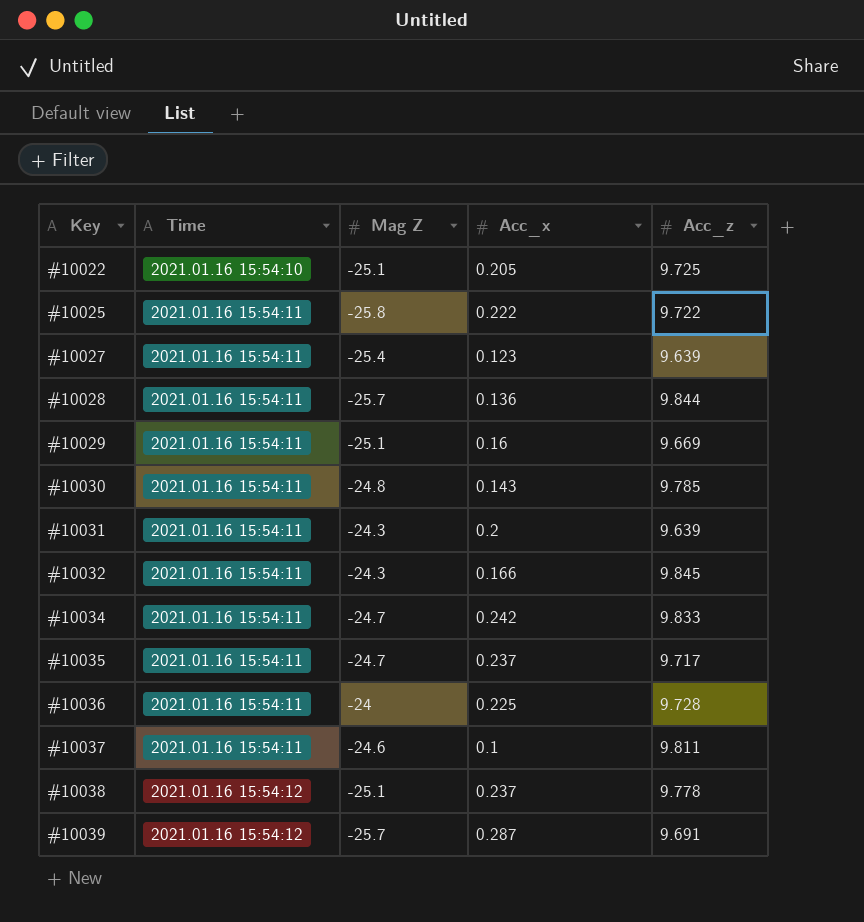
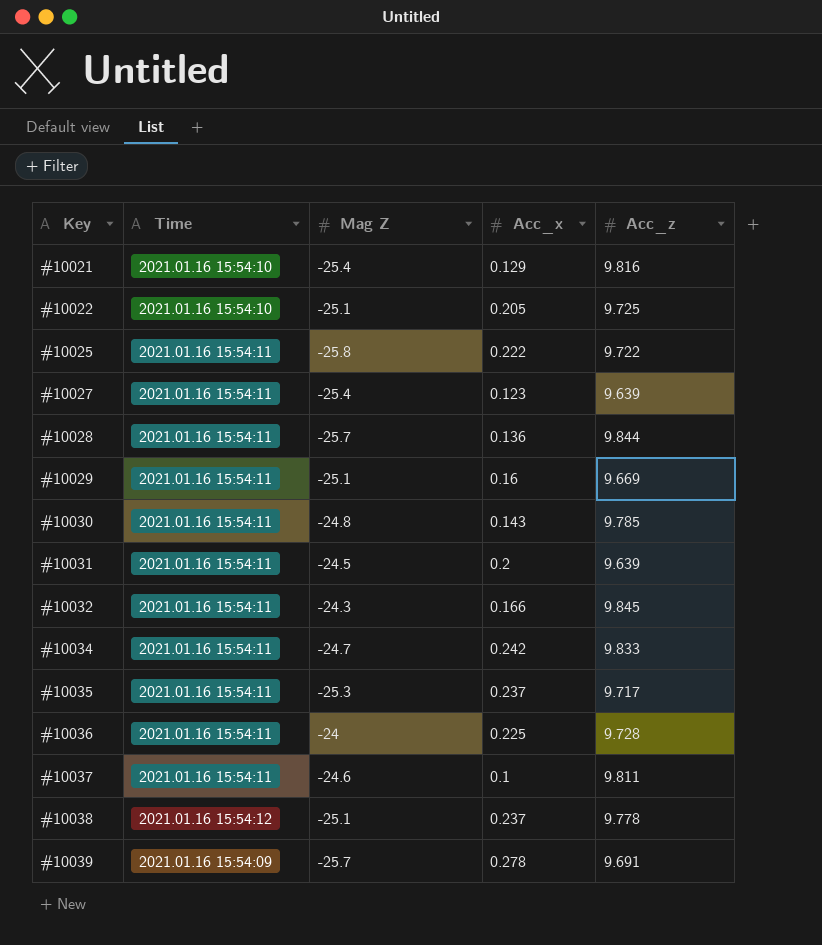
row #10021: none -> 2021.01.16 15:54:10 | -25.4 | 0.129 | 9.816
#10031 | Mag Z: -24.3 -> -24.5
#10035 | Mag Z: -24.7 -> -25.3
#10039 | Time: 2021.01.16 15:54:12 -> 2021.01.16 15:54:09
#10039 | Acc_x: 0.287 -> 0.278

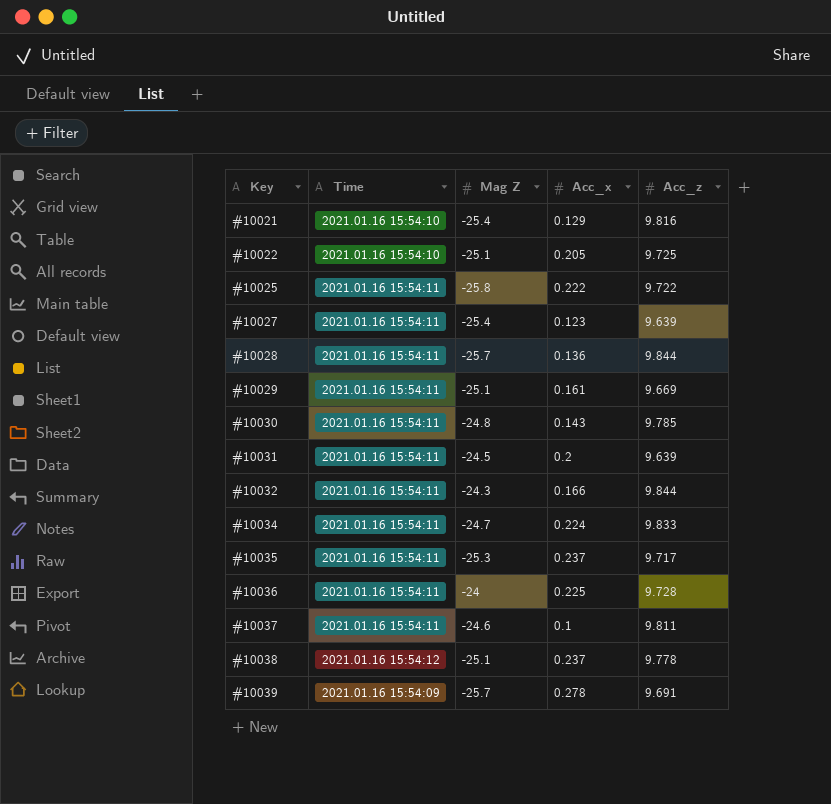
#10029 | Acc_x: 0.16 -> 0.161
#10032 | Acc_z: 9.845 -> 9.844
#10034 | Acc_x: 0.242 -> 0.224

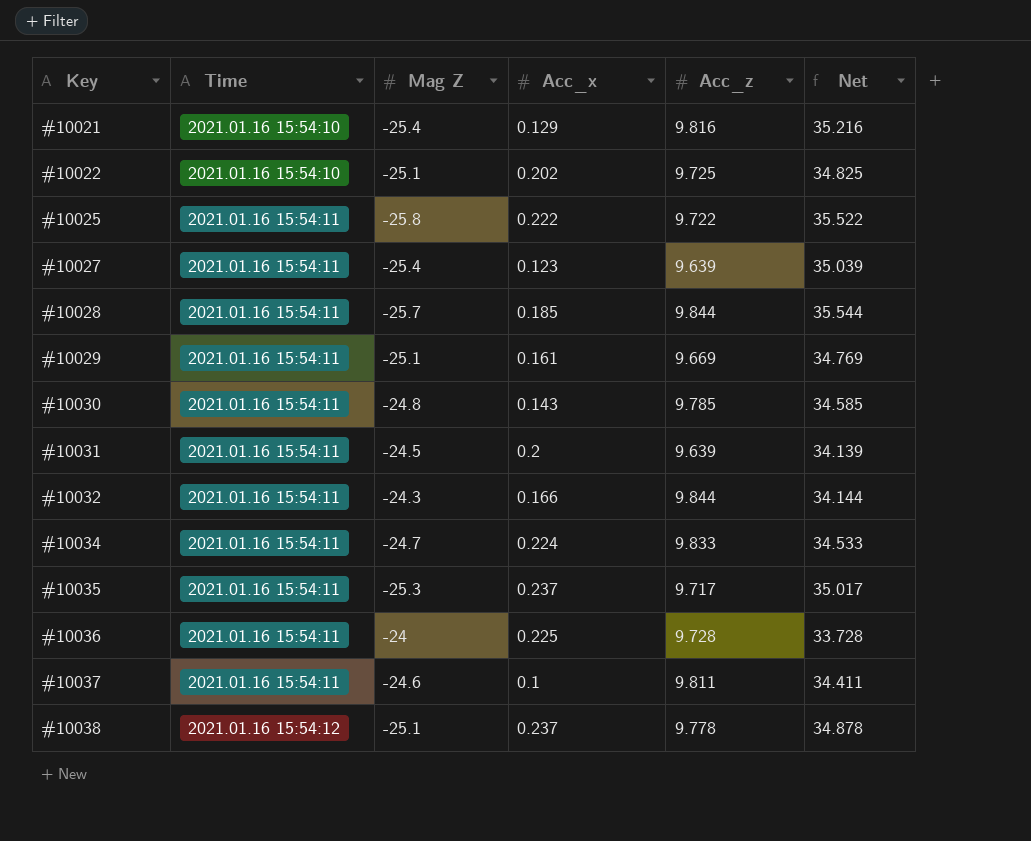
column Net | formula: none -> [Acc_z] - [Mag Z]
row #10039: 2021.01.16 15:54:09 | -25.7 | 0.278 | 9.691 -> none
#10022 | Acc_x: 0.205 -> 0.202
#10028 | Acc_x: 0.136 -> 0.185

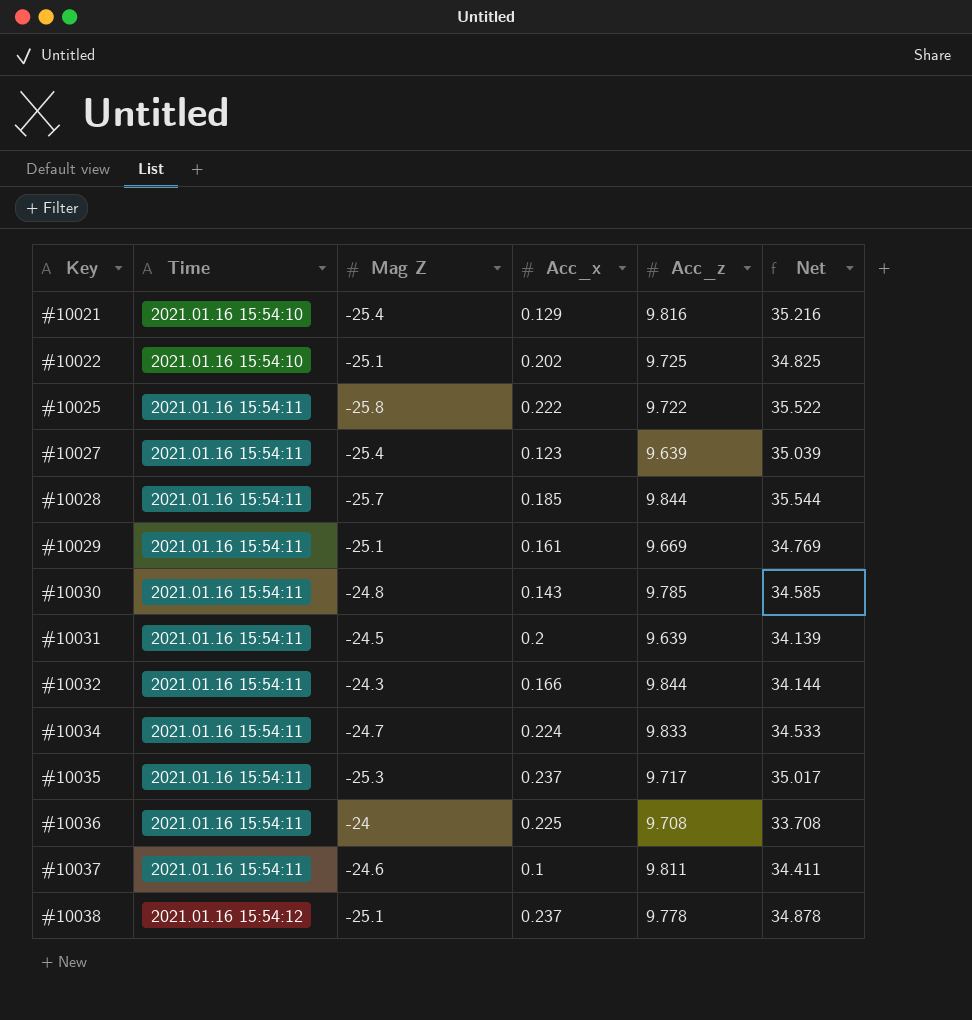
#10036 | Acc_z: 9.728 -> 9.708
#10036 | Net: 33.728 -> 33.708

